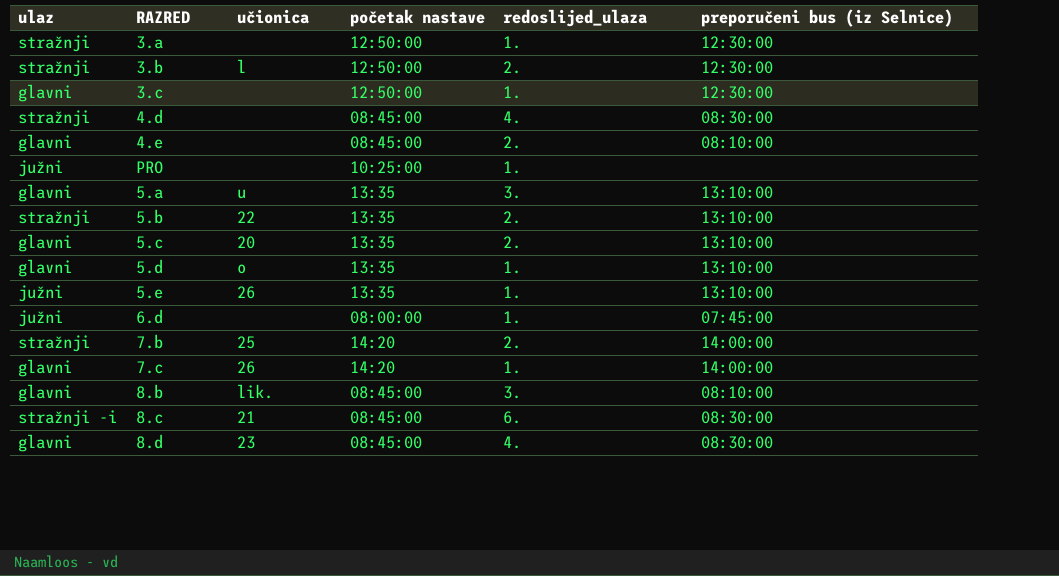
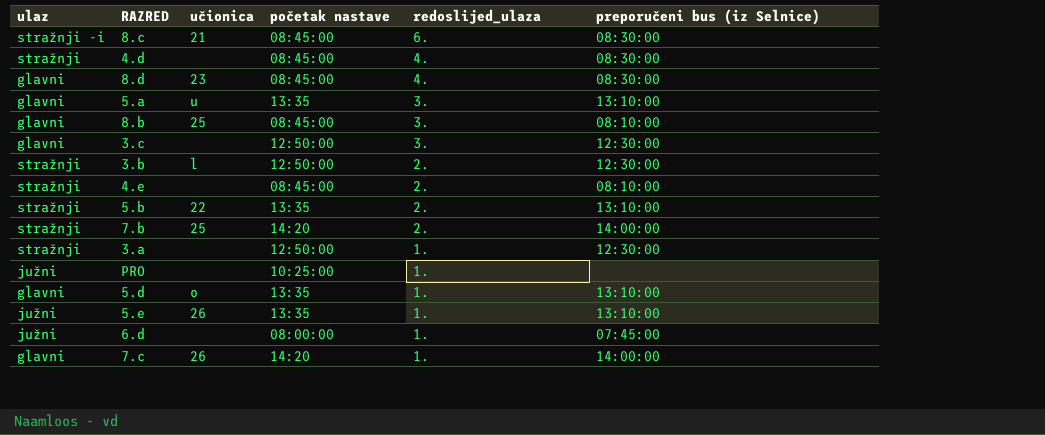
row order: none -> redoslijed_ulaza descending
row 5.c: glavni | 20 | 13:35 | 2. | 13:10:00 -> none
8.b | učionica: lik. -> 25
3.c | redoslijed_ulaza: 1. -> 3.
4.e | ulaz: glavni -> stražnji

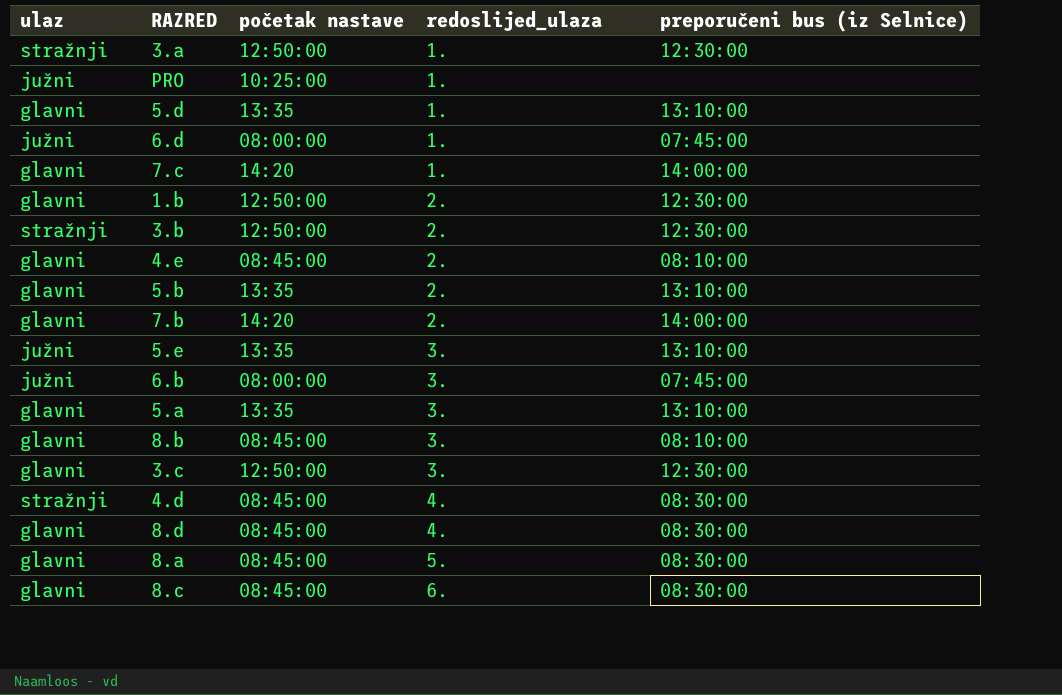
row order: redoslijed_ulaza descending -> redoslijed_ulaza ascending
column učionica | position: 3 -> none
row 1.b: none -> glavni | 12:50:00 | 2. | 12:30:00
4.e | ulaz: stražnji -> glavni
5.b | ulaz: stražnji -> glavni
7.b | ulaz: stražnji -> glavni
5.e | redoslijed_ulaza: 1. -> 3.
row 6.b: none -> južni | 08:00:00 | 3. | 07:45:00
row 8.a: none -> glavni | 08:45:00 | 5. | 08:30:00
8.c | ulaz: stražnji -i -> glavni

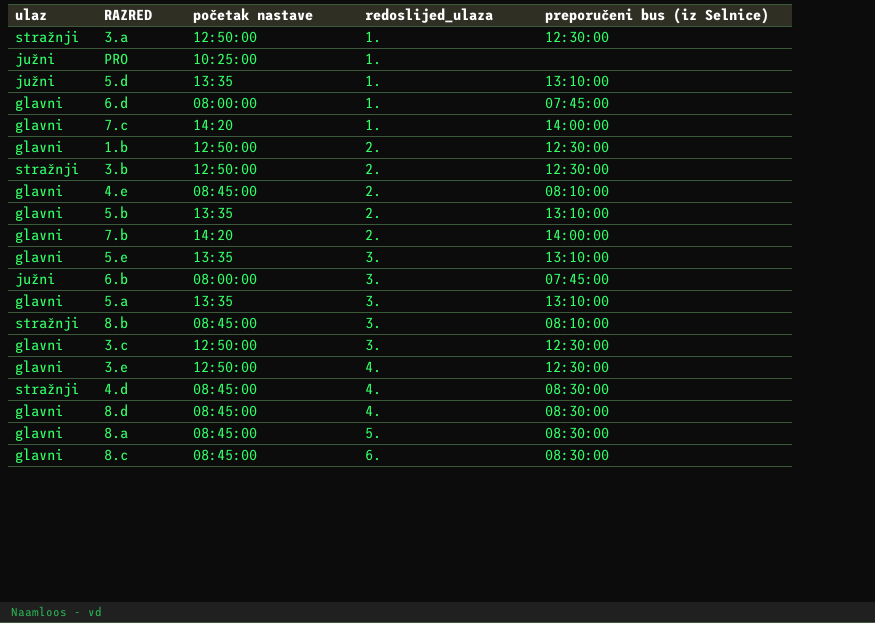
5.d | ulaz: glavni -> južni
6.d | ulaz: južni -> glavni
5.e | ulaz: južni -> glavni
8.b | ulaz: glavni -> stražnji
row 3.e: none -> glavni | 12:50:00 | 4. | 12:30:00

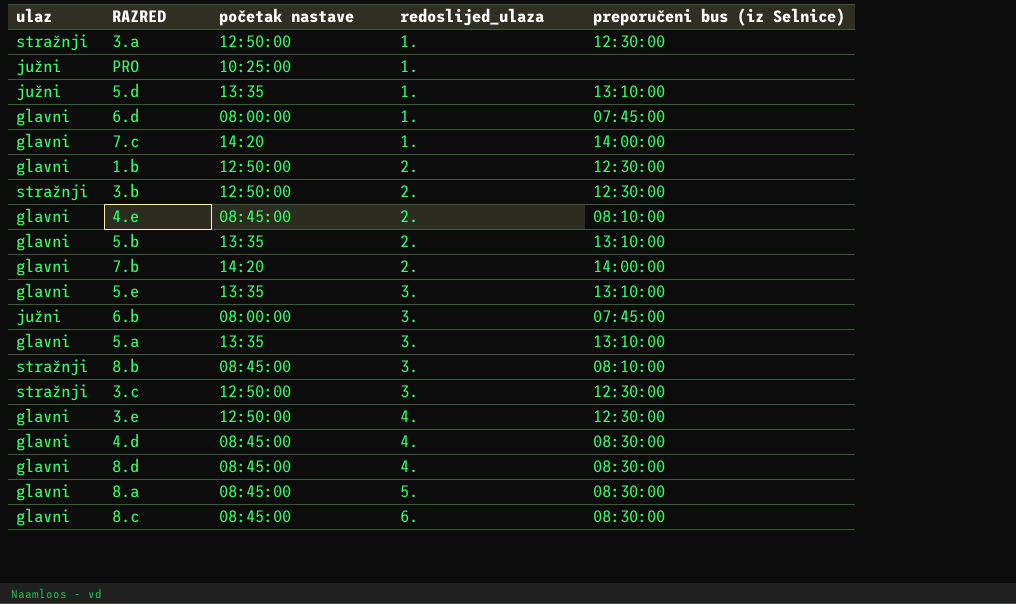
3.c | ulaz: glavni -> stražnji
4.d | ulaz: stražnji -> glavni

